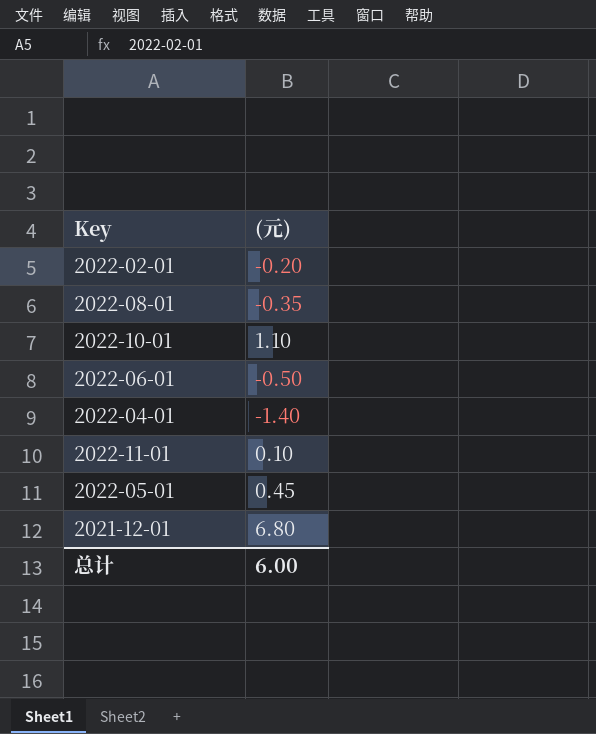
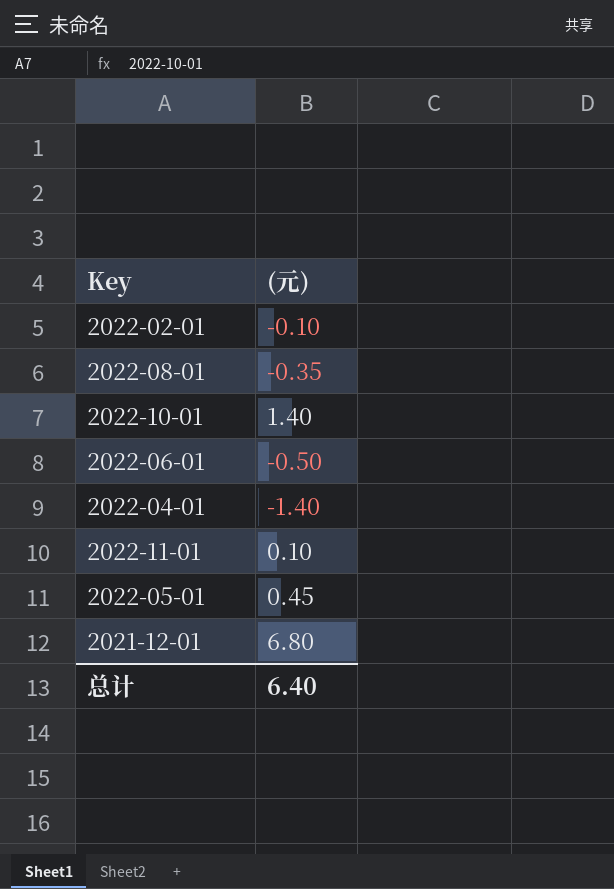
2022-02-01 | (元): -0.20 -> -0.10
2022-10-01 | (元): 1.10 -> 1.40
总计 | (元): 6.00 -> 6.40

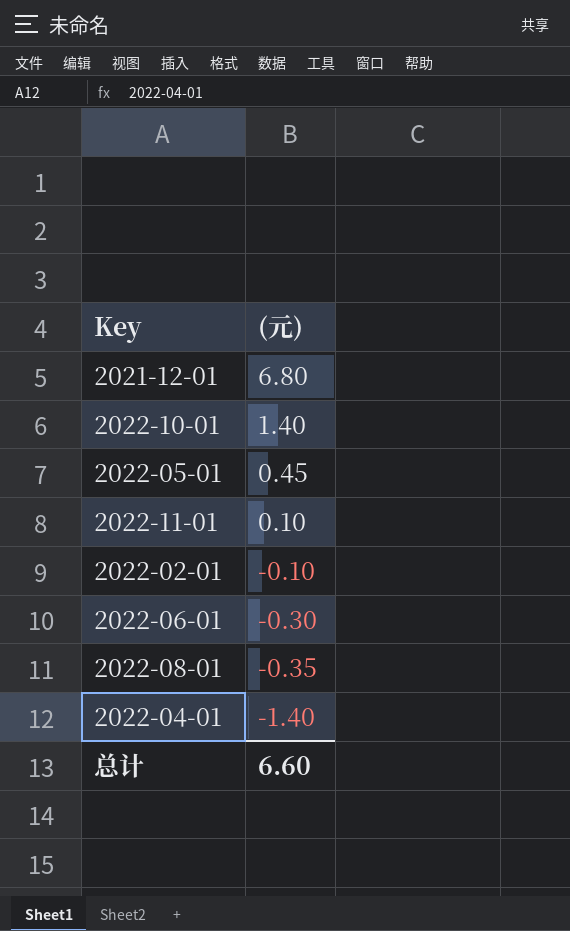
row order: none -> (元) descending
2022-06-01 | (元): -0.50 -> -0.30
总计 | (元): 6.40 -> 6.60

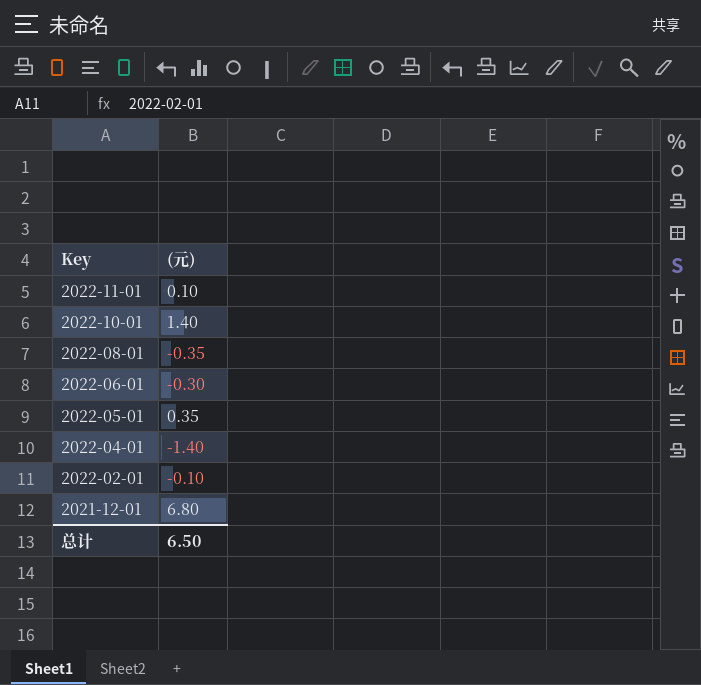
row order: (元) descending -> Key descending
2022-05-01 | (元): 0.45 -> 0.35
总计 | (元): 6.60 -> 6.50

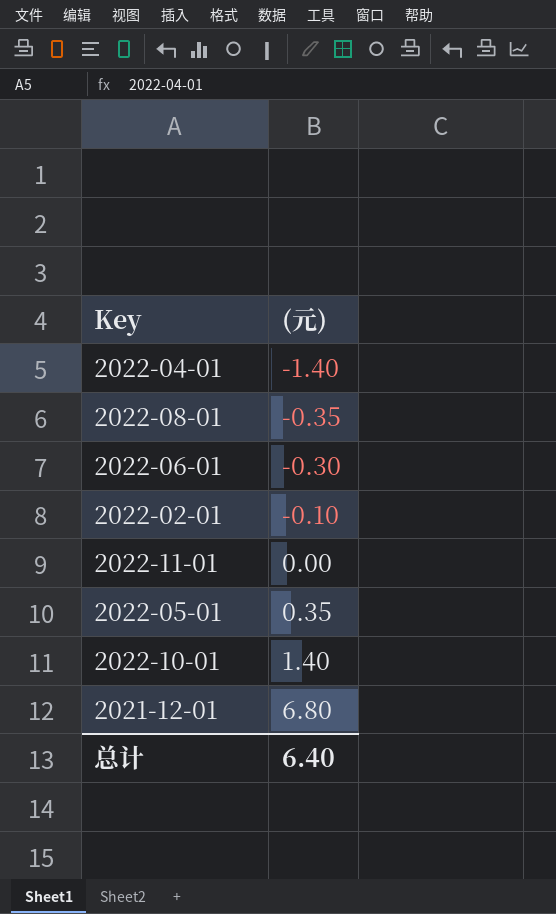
row order: Key descending -> (元) ascending
2022-11-01 | (元): 0.10 -> 0.00
总计 | (元): 6.50 -> 6.40

